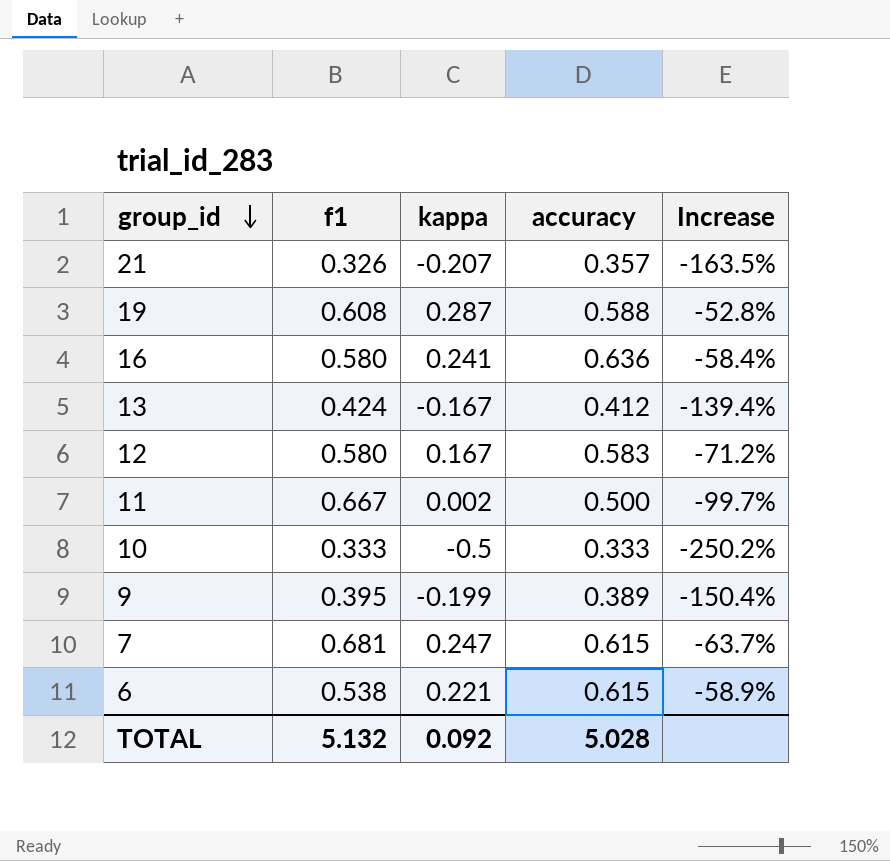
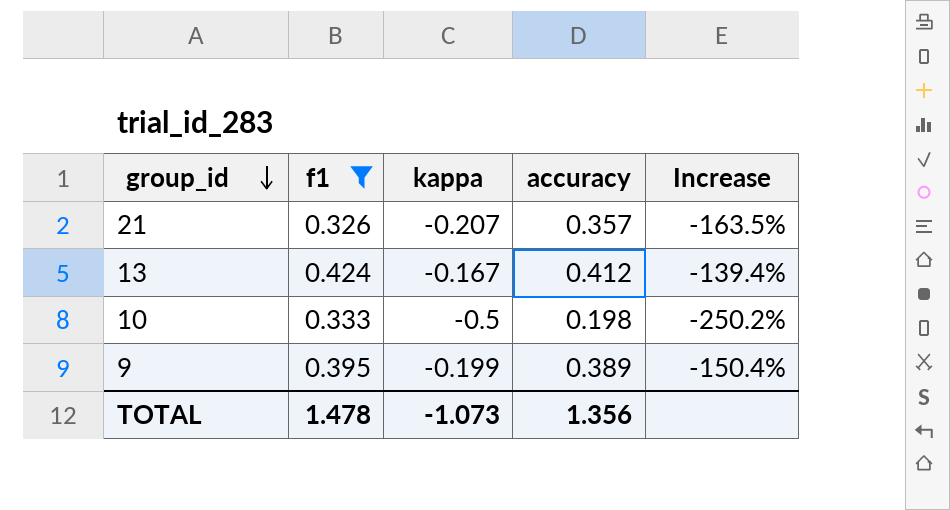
filter: none -> f1 <= 0.424
10 | accuracy: 0.333 -> 0.198
TOTAL | f1: 5.132 -> 1.478
TOTAL | kappa: 0.092 -> -1.073
TOTAL | accuracy: 5.028 -> 1.356

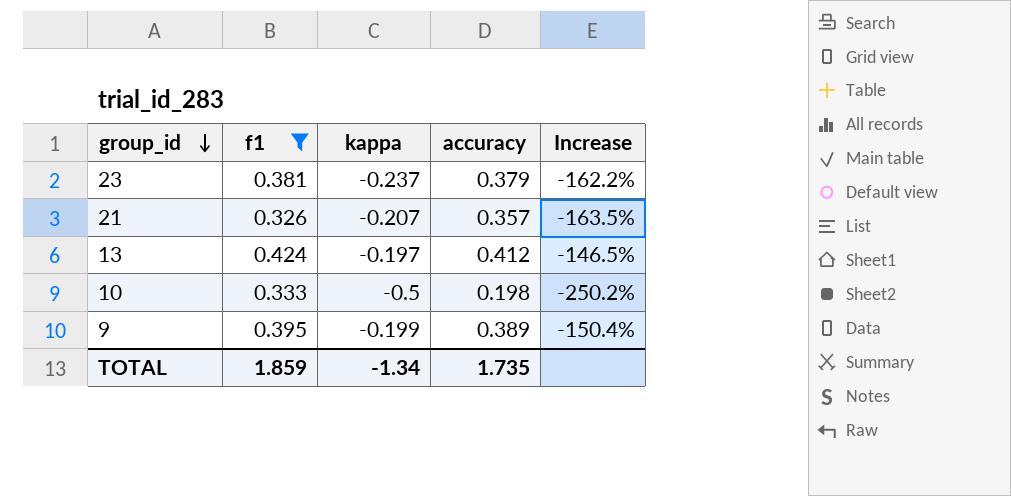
row 23: none -> 0.381 | -0.237 | 0.379 | -162.2%
13 | kappa: -0.167 -> -0.197
13 | Increase: -139.4% -> -146.5%
TOTAL | f1: 1.478 -> 1.859
TOTAL | kappa: -1.073 -> -1.34
TOTAL | accuracy: 1.356 -> 1.735

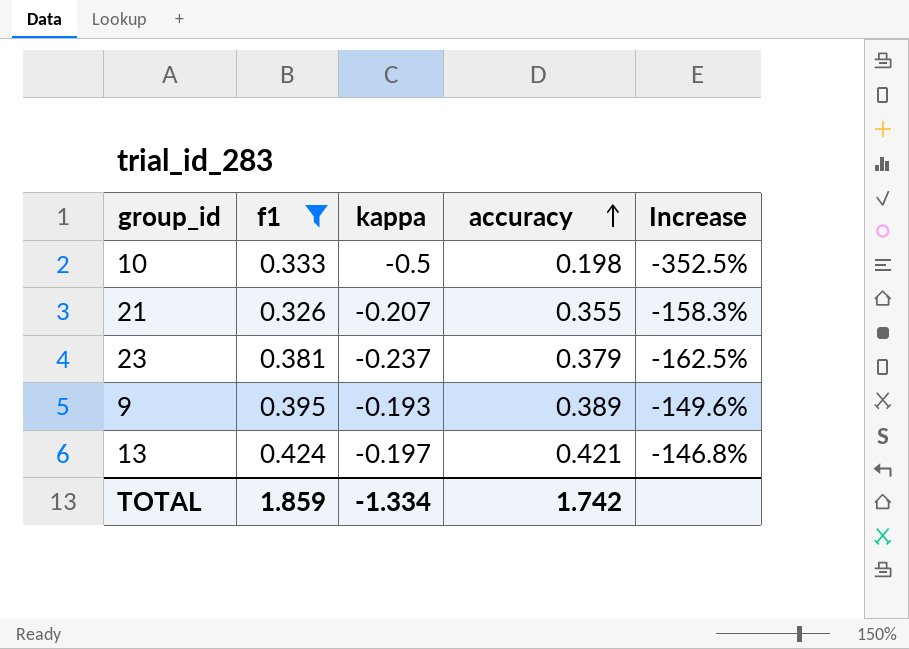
row order: group_id descending -> accuracy ascending
column Increase | formula: ([kappa] - [f1]) / [f1] -> ([kappa] - [accuracy]) / [accuracy]
21 | accuracy: 0.357 -> 0.355
9 | kappa: -0.199 -> -0.193
13 | accuracy: 0.412 -> 0.421
TOTAL | kappa: -1.34 -> -1.334
TOTAL | accuracy: 1.735 -> 1.742

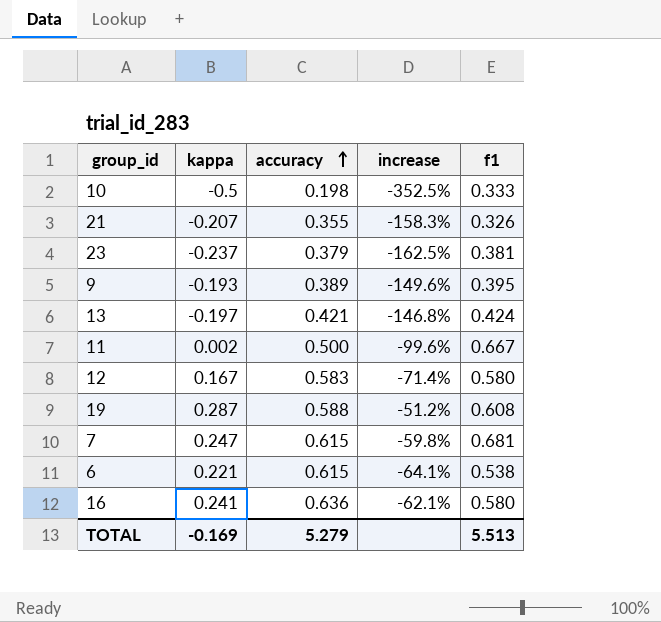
filter: f1 <= 0.424 -> none
column name: Increase -> increase
column f1 | position: 2 -> 5
TOTAL | kappa: -1.334 -> -0.169
TOTAL | accuracy: 1.742 -> 5.279
TOTAL | f1: 1.859 -> 5.513

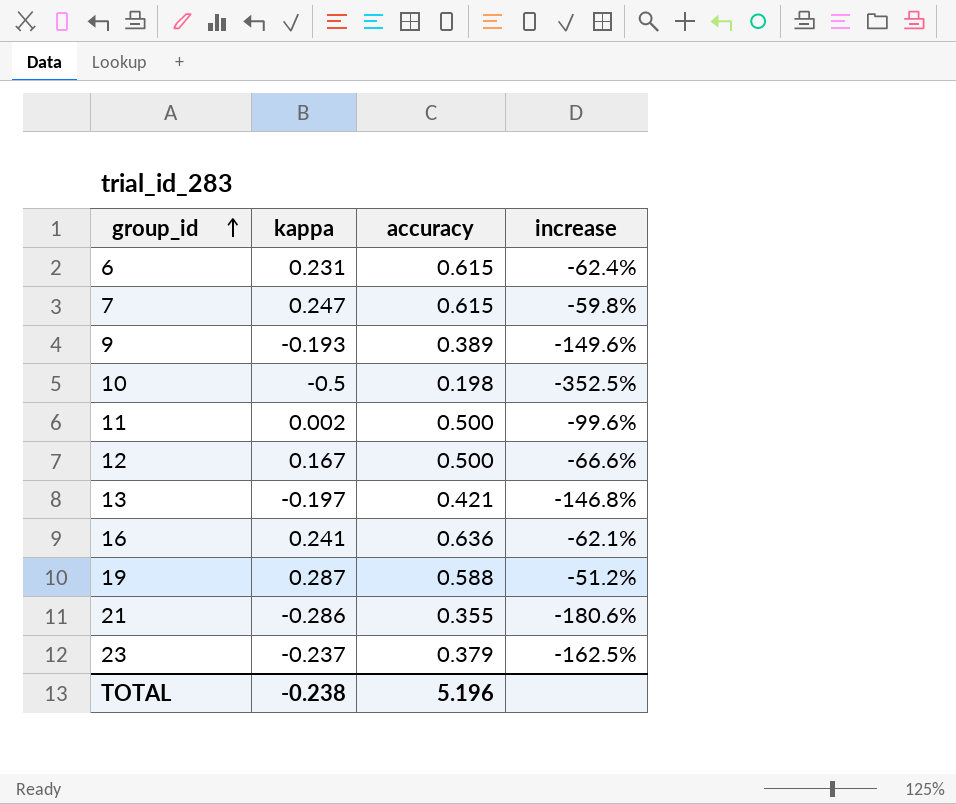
row order: accuracy ascending -> group_id ascending
column f1 | position: 5 -> none
6 | kappa: 0.221 -> 0.231
6 | increase: -64.1% -> -62.4%
12 | accuracy: 0.583 -> 0.500
12 | increase: -71.4% -> -66.6%
21 | kappa: -0.207 -> -0.286
21 | increase: -158.3% -> -180.6%
TOTAL | kappa: -0.169 -> -0.238
TOTAL | accuracy: 5.279 -> 5.196

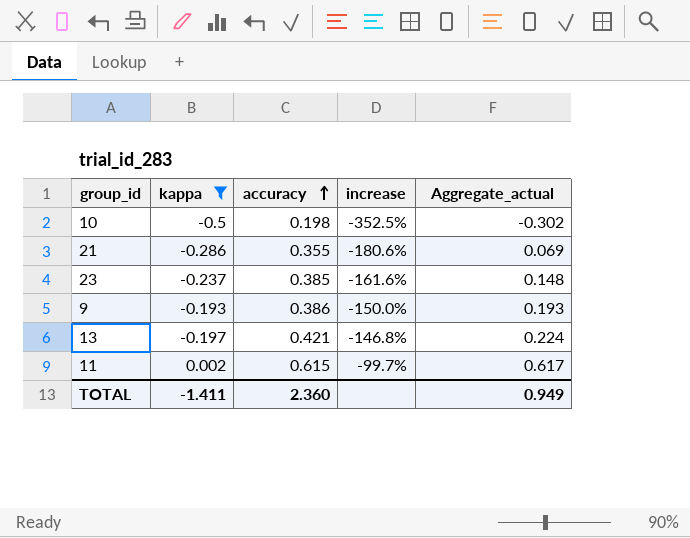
filter: none -> kappa <= 0.002
row order: group_id ascending -> accuracy ascending
column Aggregate_actual | formula: none -> [kappa] + [accuracy]
23 | accuracy: 0.379 -> 0.385
23 | increase: -162.5% -> -161.6%
9 | accuracy: 0.389 -> 0.386
9 | increase: -149.6% -> -150.0%
11 | accuracy: 0.500 -> 0.615
11 | increase: -99.6% -> -99.7%
TOTAL | kappa: -0.238 -> -1.411
TOTAL | accuracy: 5.196 -> 2.360

